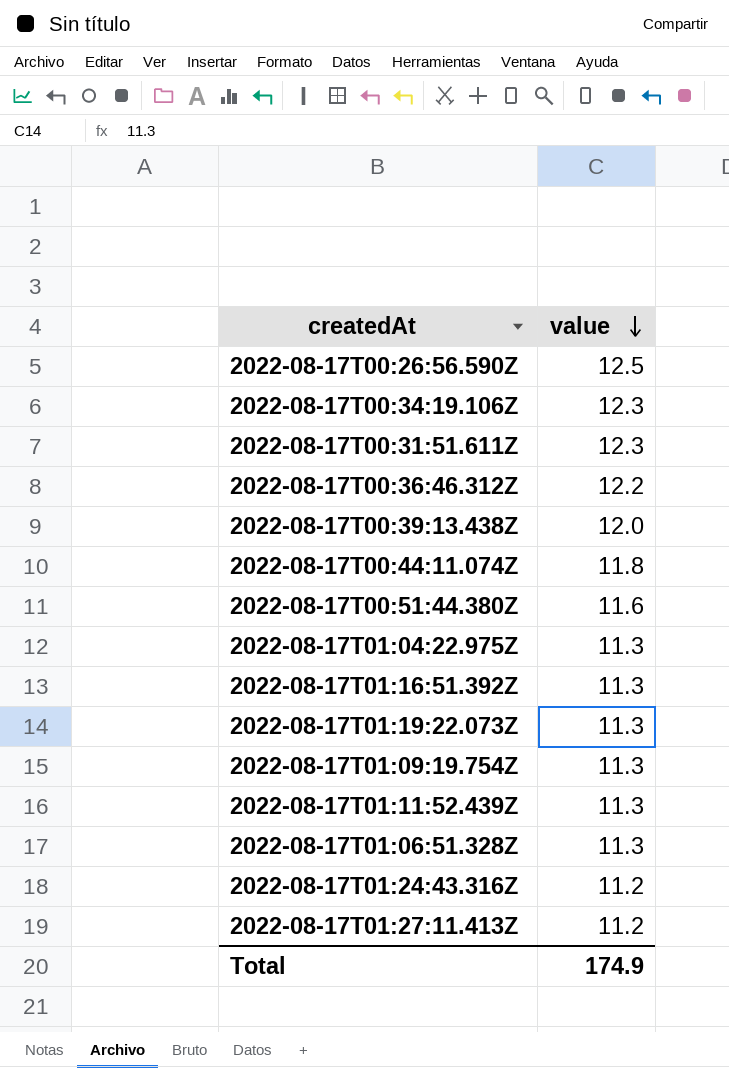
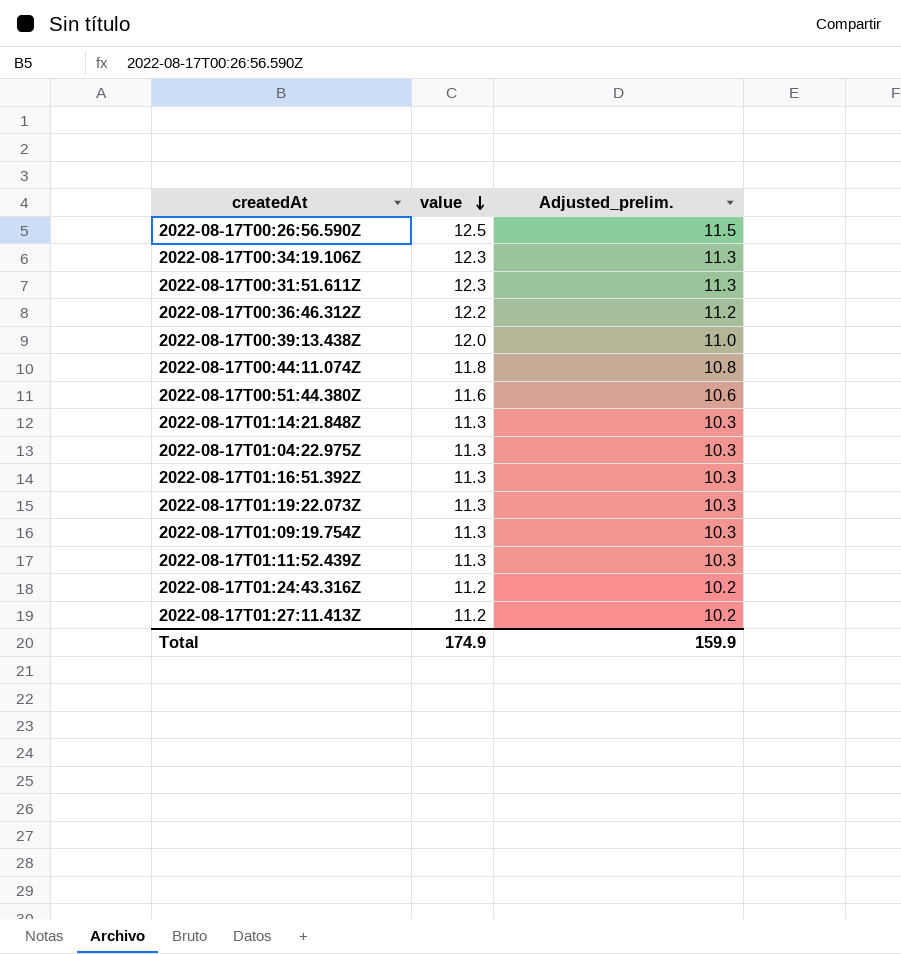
column Adjusted_prelim. | formula: none -> [value] - 1
row 2022-08-17T01:06:51.328Z: 11.3 -> none
row 2022-08-17T01:14:21.848Z: none -> 11.3 | 10.3

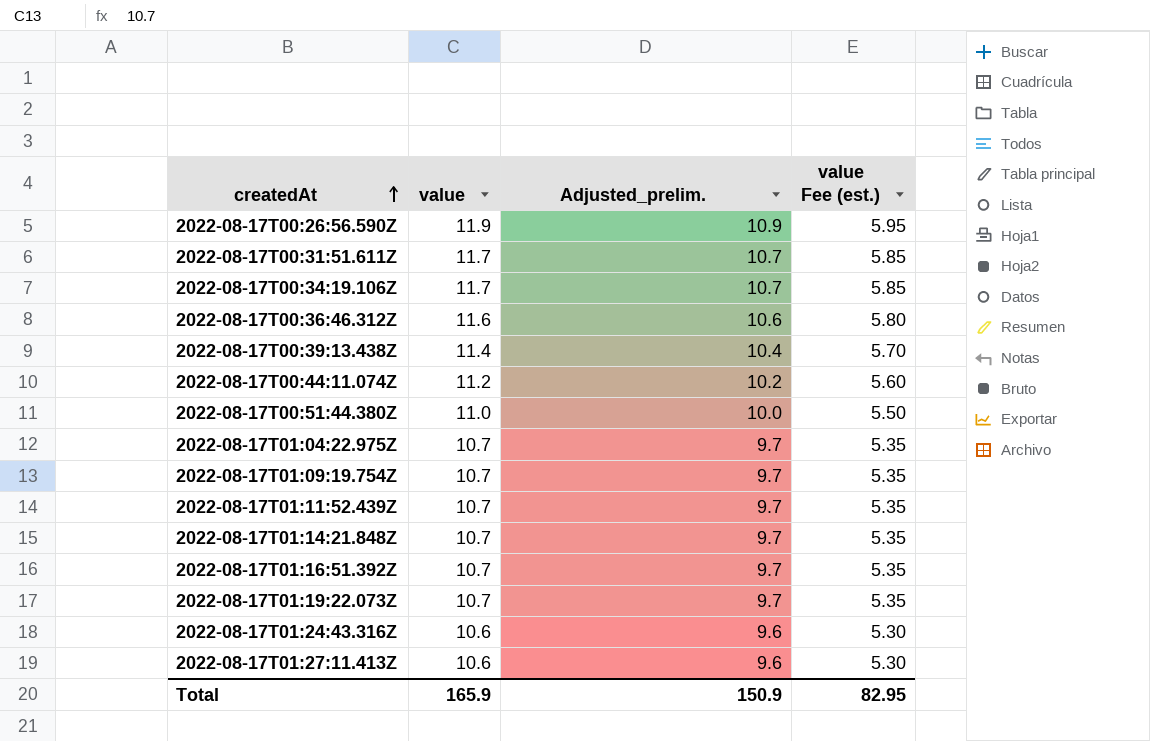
row order: value descending -> createdAt ascending
column value Fee (est.) | formula: none -> [value] * 0.5
2022-08-17T00:26:56.590Z | value: 12.5 -> 11.9
2022-08-17T00:26:56.590Z | Adjusted_prelim.: 11.5 -> 10.9
2022-08-17T00:31:51.611Z | value: 12.3 -> 11.7
2022-08-17T00:31:51.611Z | Adjusted_prelim.: 11.3 -> 10.7
2022-08-17T00:34:19.106Z | value: 12.3 -> 11.7
2022-08-17T00:34:19.106Z | Adjusted_prelim.: 11.3 -> 10.7
2022-08-17T00:36:46.312Z | value: 12.2 -> 11.6
2022-08-17T00:36:46.312Z | Adjusted_prelim.: 11.2 -> 10.6
2022-08-17T00:39:13.438Z | value: 12.0 -> 11.4
2022-08-17T00:39:13.438Z | Adjusted_prelim.: 11.0 -> 10.4
2022-08-17T00:44:11.074Z | value: 11.8 -> 11.2
2022-08-17T00:44:11.074Z | Adjusted_prelim.: 10.8 -> 10.2
2022-08-17T00:51:44.380Z | value: 11.6 -> 11.0
2022-08-17T00:51:44.380Z | Adjusted_prelim.: 10.6 -> 10.0
2022-08-17T01:04:22.975Z | value: 11.3 -> 10.7
2022-08-17T01:04:22.975Z | Adjusted_prelim.: 10.3 -> 9.7
2022-08-17T01:09:19.754Z | value: 11.3 -> 10.7
2022-08-17T01:09:19.754Z | Adjusted_prelim.: 10.3 -> 9.7
2022-08-17T01:11:52.439Z | value: 11.3 -> 10.7
2022-08-17T01:11:52.439Z | Adjusted_prelim.: 10.3 -> 9.7
2022-08-17T01:14:21.848Z | value: 11.3 -> 10.7
2022-08-17T01:14:21.848Z | Adjusted_prelim.: 10.3 -> 9.7
2022-08-17T01:16:51.392Z | value: 11.3 -> 10.7
2022-08-17T01:16:51.392Z | Adjusted_prelim.: 10.3 -> 9.7
2022-08-17T01:19:22.073Z | value: 11.3 -> 10.7
2022-08-17T01:19:22.073Z | Adjusted_prelim.: 10.3 -> 9.7
2022-08-17T01:24:43.316Z | value: 11.2 -> 10.6
2022-08-17T01:24:43.316Z | Adjusted_prelim.: 10.2 -> 9.6
2022-08-17T01:27:11.413Z | value: 11.2 -> 10.6
2022-08-17T01:27:11.413Z | Adjusted_prelim.: 10.2 -> 9.6
Total | value: 174.9 -> 165.9
Total | Adjusted_prelim.: 159.9 -> 150.9

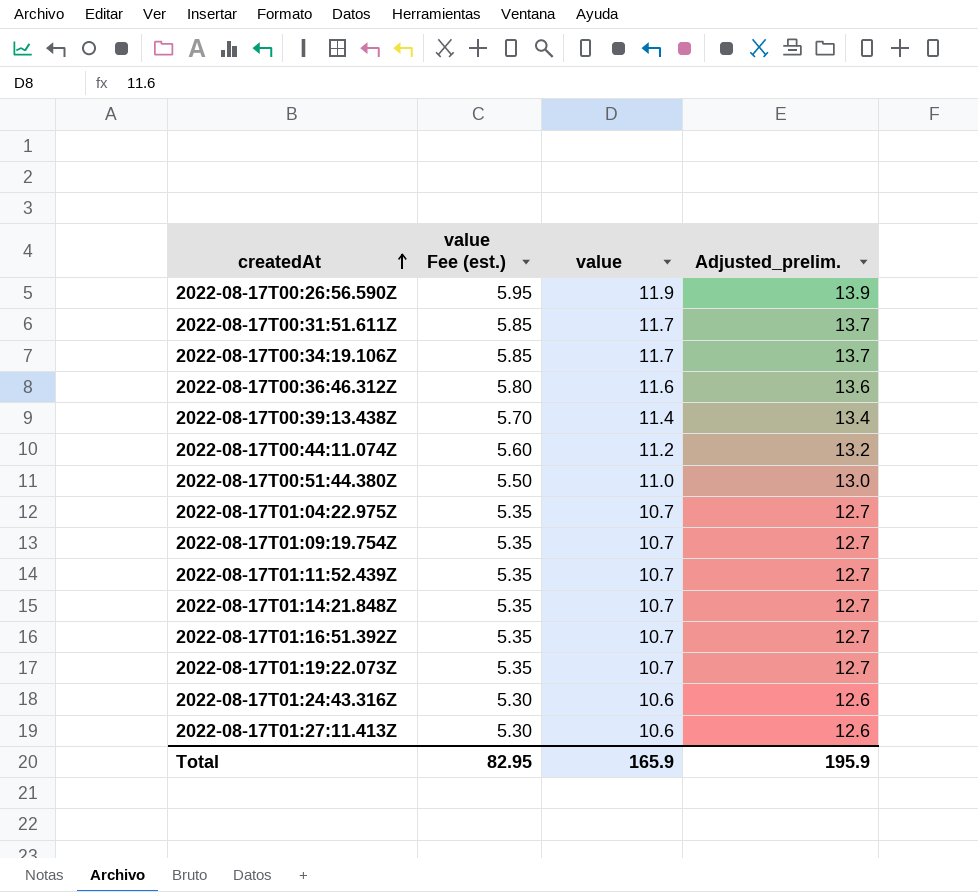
column value Fee (est.) | position: 4 -> 2
column Adjusted_prelim. | formula: [value] - 1 -> [value] + 2
Total | Adjusted_prelim.: 150.9 -> 195.9

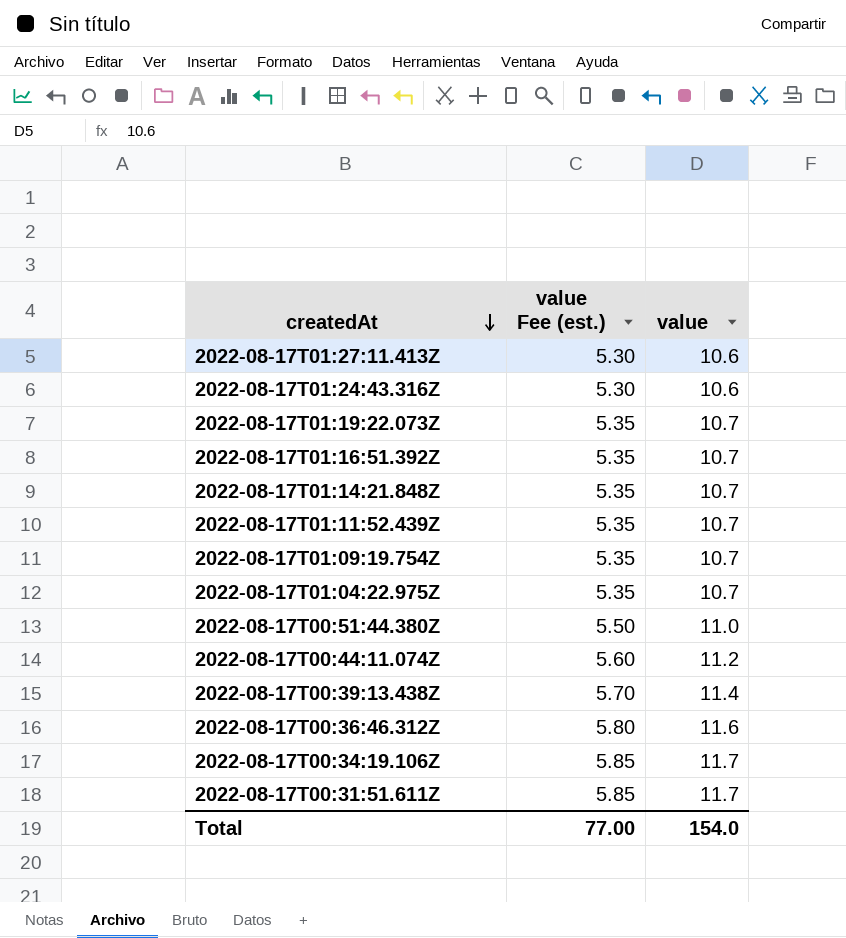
row order: createdAt ascending -> createdAt descending
column Adjusted_prelim. | formula: [value] + 2 -> none
row 2022-08-17T00:26:56.590Z: 5.95 | 11.9 | 13.9 -> none
Total | value Fee (est.): 82.95 -> 77.00
Total | value: 165.9 -> 154.0

